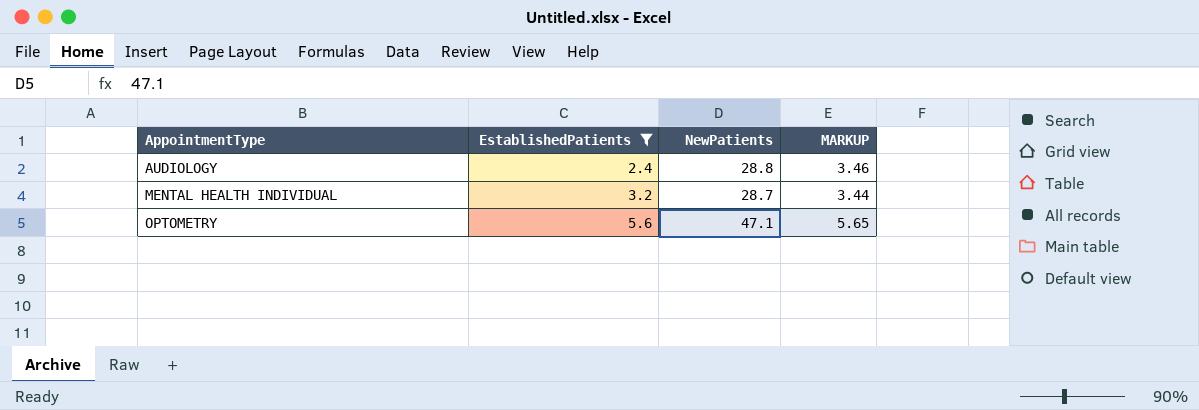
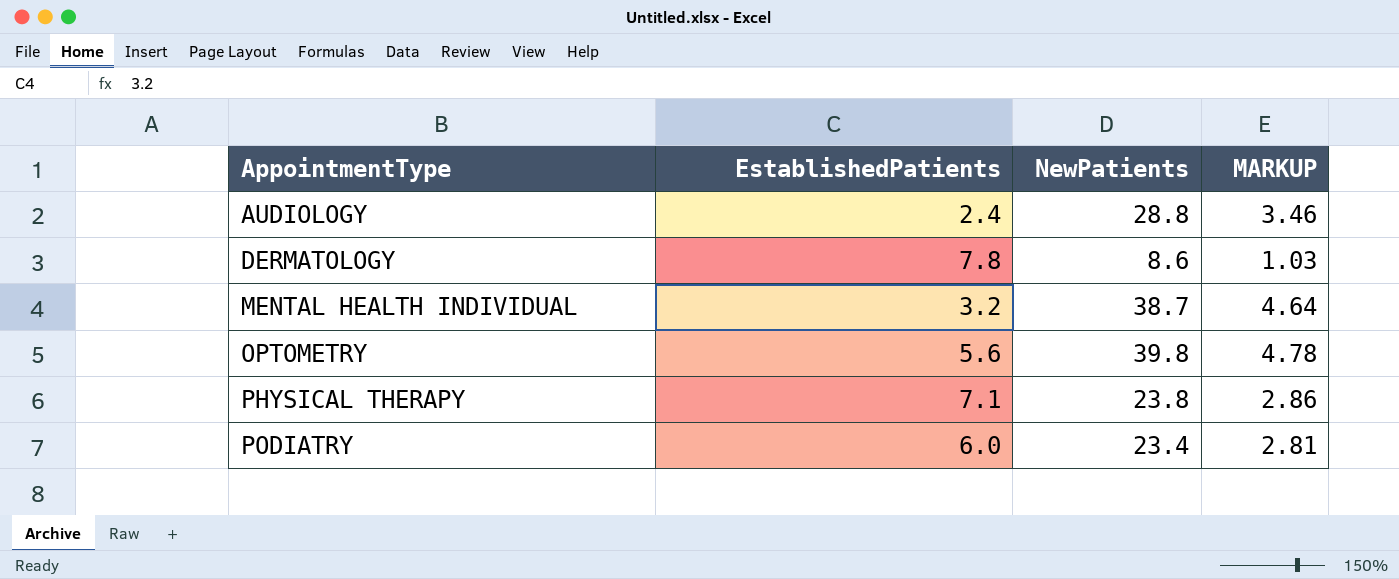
filter: EstablishedPatients <= 5.6 -> none
MENTAL HEALTH INDIVIDUAL | NewPatients: 28.7 -> 38.7
MENTAL HEALTH INDIVIDUAL | MARKUP: 3.44 -> 4.64
OPTOMETRY | NewPatients: 47.1 -> 39.8
OPTOMETRY | MARKUP: 5.65 -> 4.78

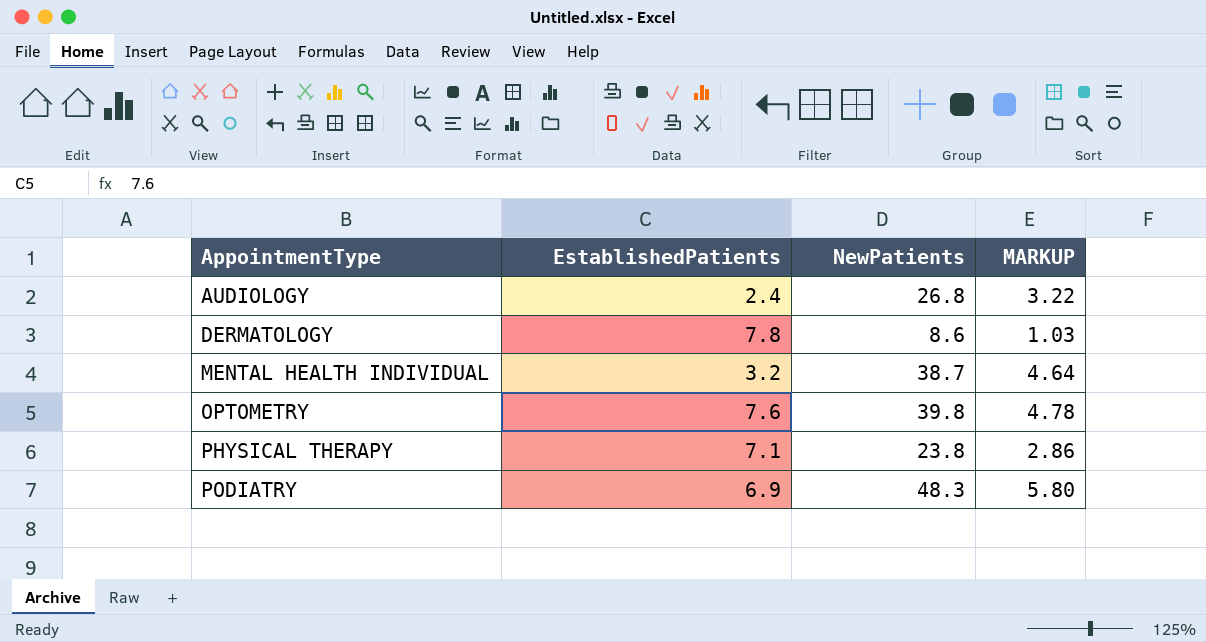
AUDIOLOGY | NewPatients: 28.8 -> 26.8
AUDIOLOGY | MARKUP: 3.46 -> 3.22
OPTOMETRY | EstablishedPatients: 5.6 -> 7.6
PODIATRY | EstablishedPatients: 6.0 -> 6.9
PODIATRY | NewPatients: 23.4 -> 48.3
PODIATRY | MARKUP: 2.81 -> 5.80

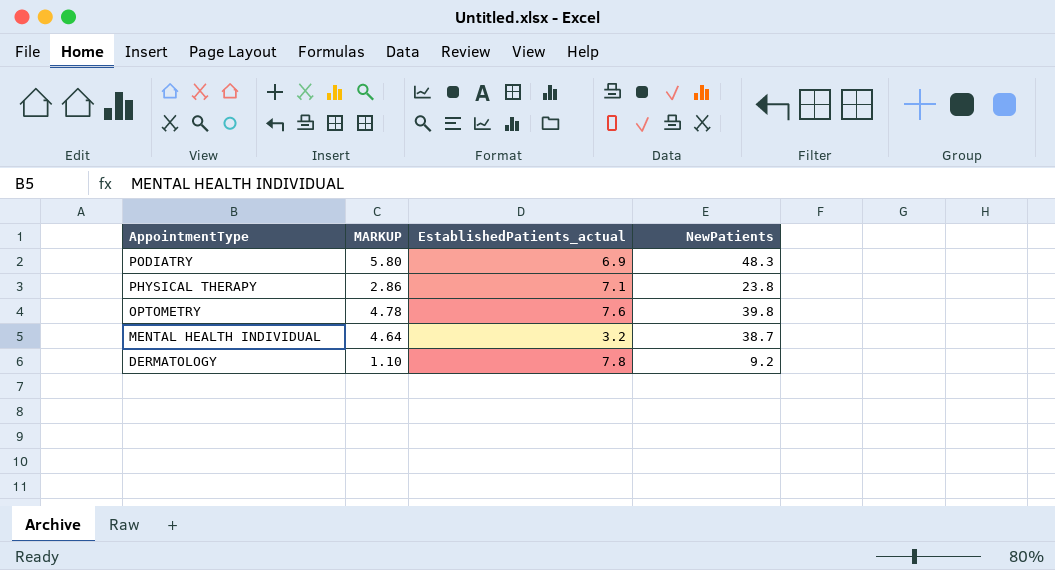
row order: AppointmentType ascending -> AppointmentType descending
column MARKUP | position: 4 -> 2
column name: EstablishedPatients -> EstablishedPatients_actual
row AUDIOLOGY: 2.4 | 26.8 | 3.22 -> none
DERMATOLOGY | MARKUP: 1.03 -> 1.10
DERMATOLOGY | NewPatients: 8.6 -> 9.2

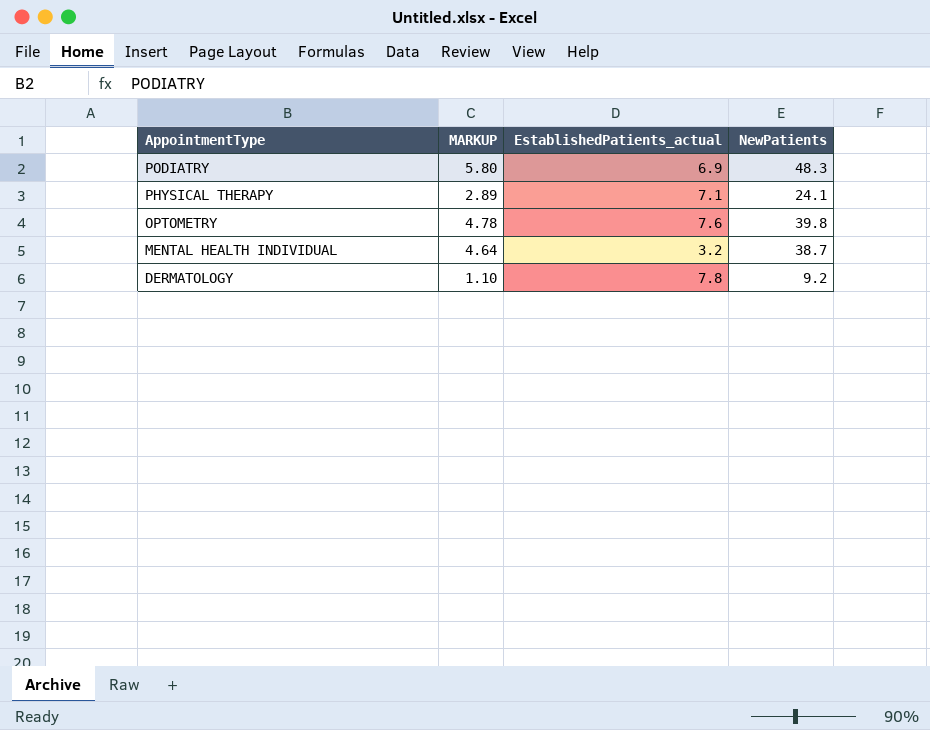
PHYSICAL THERAPY | MARKUP: 2.86 -> 2.89
PHYSICAL THERAPY | NewPatients: 23.8 -> 24.1

